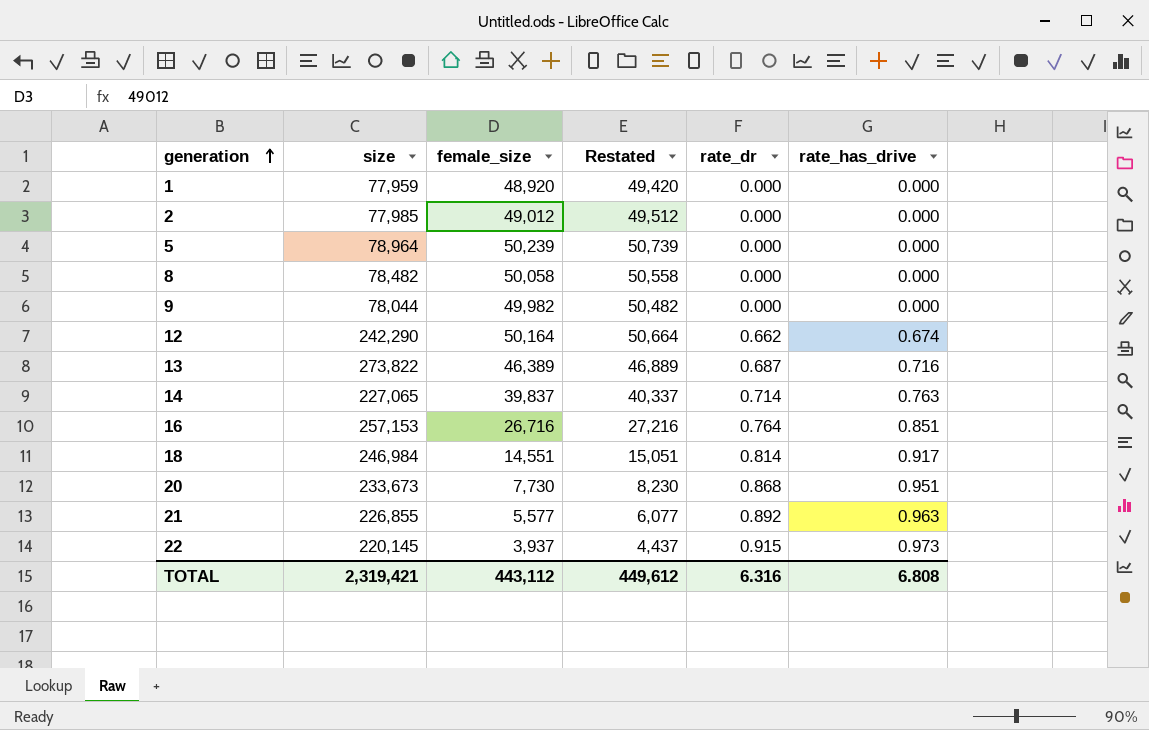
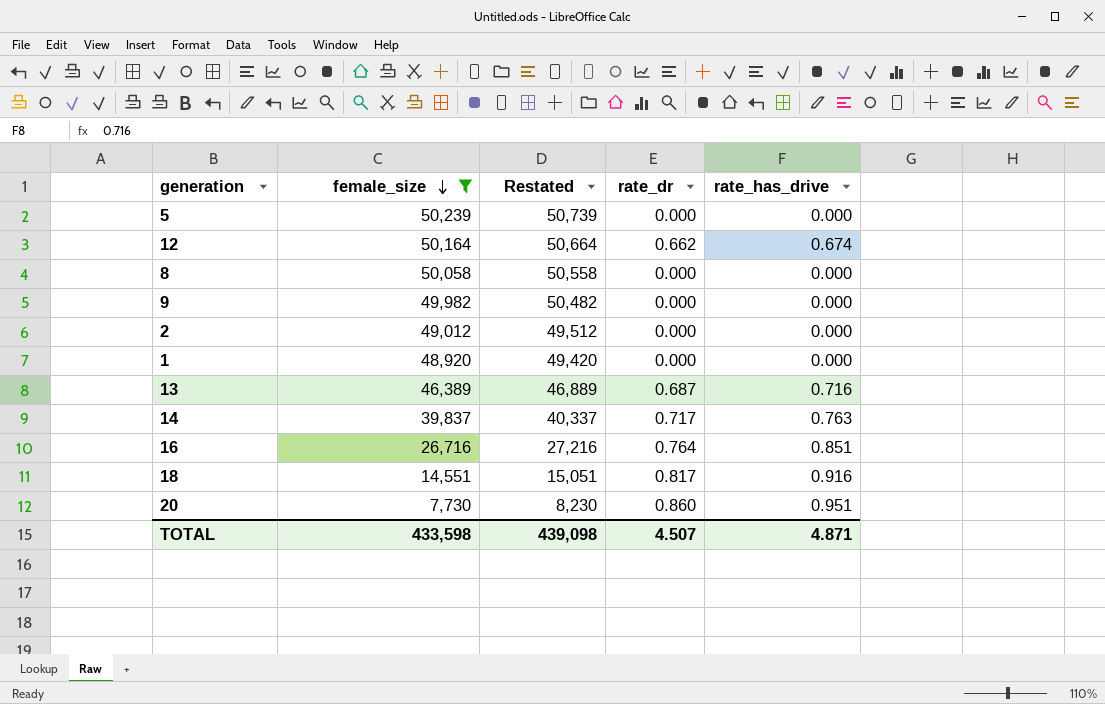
filter: none -> female_size >= 7,730
row order: generation ascending -> female_size descending
column size | position: 2 -> none
14 | rate_dr: 0.714 -> 0.717
18 | rate_dr: 0.814 -> 0.817
18 | rate_has_drive: 0.917 -> 0.916
20 | rate_dr: 0.868 -> 0.860
TOTAL | female_size: 443,112 -> 433,598
TOTAL | Restated: 449,612 -> 439,098
TOTAL | rate_dr: 6.316 -> 4.507
TOTAL | rate_has_drive: 6.808 -> 4.871

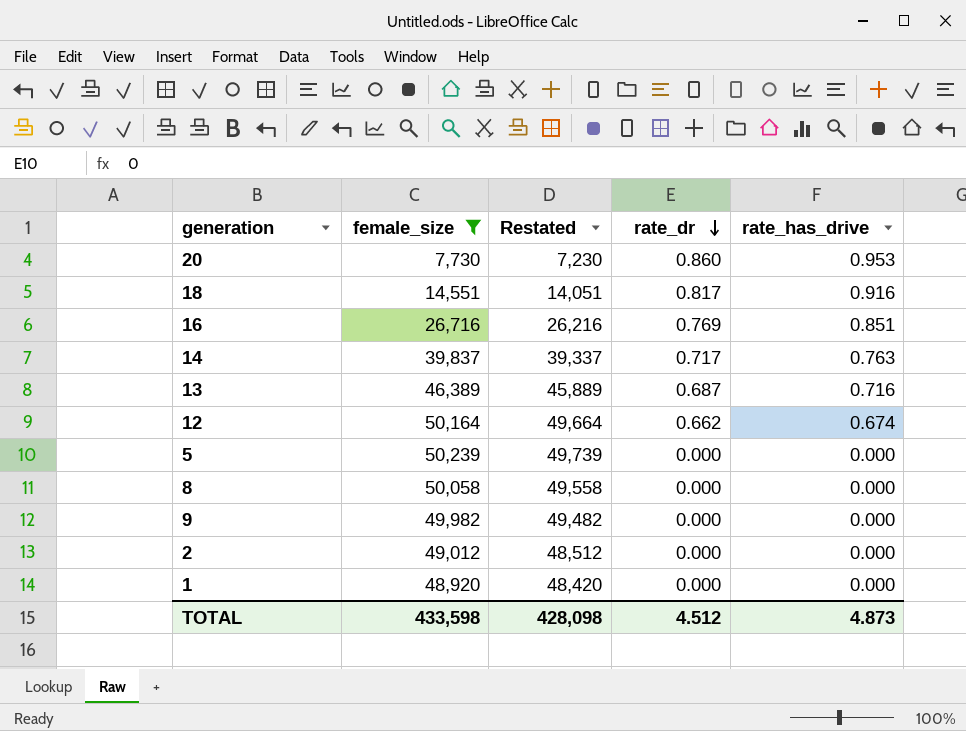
row order: female_size descending -> rate_dr descending
column Restated | formula: [female_size] + 500 -> [female_size] - 500
20 | rate_has_drive: 0.951 -> 0.953
16 | rate_dr: 0.764 -> 0.769
TOTAL | Restated: 439,098 -> 428,098
TOTAL | rate_dr: 4.507 -> 4.512
TOTAL | rate_has_drive: 4.871 -> 4.873

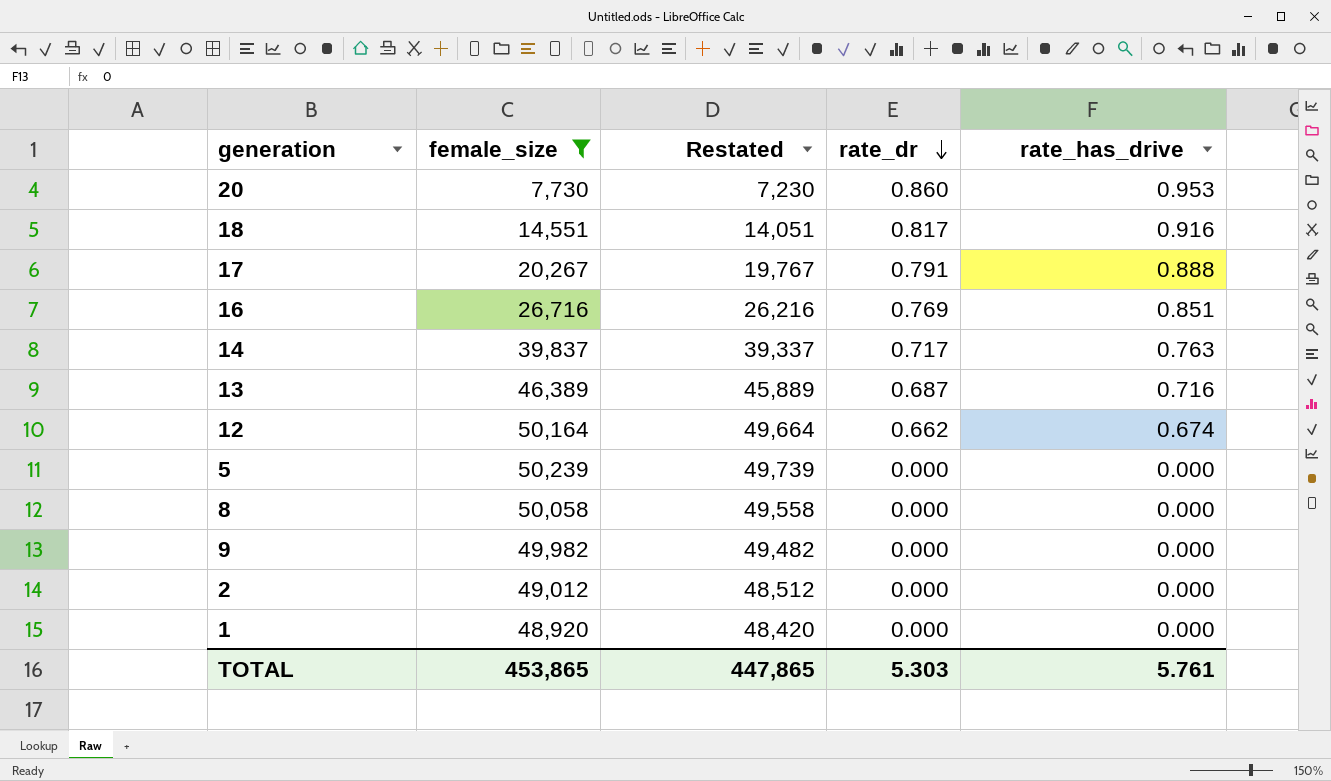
row 17: none -> 20,267 | 19,767 | 0.791 | 0.888
TOTAL | female_size: 433,598 -> 453,865
TOTAL | Restated: 428,098 -> 447,865
TOTAL | rate_dr: 4.512 -> 5.303
TOTAL | rate_has_drive: 4.873 -> 5.761

